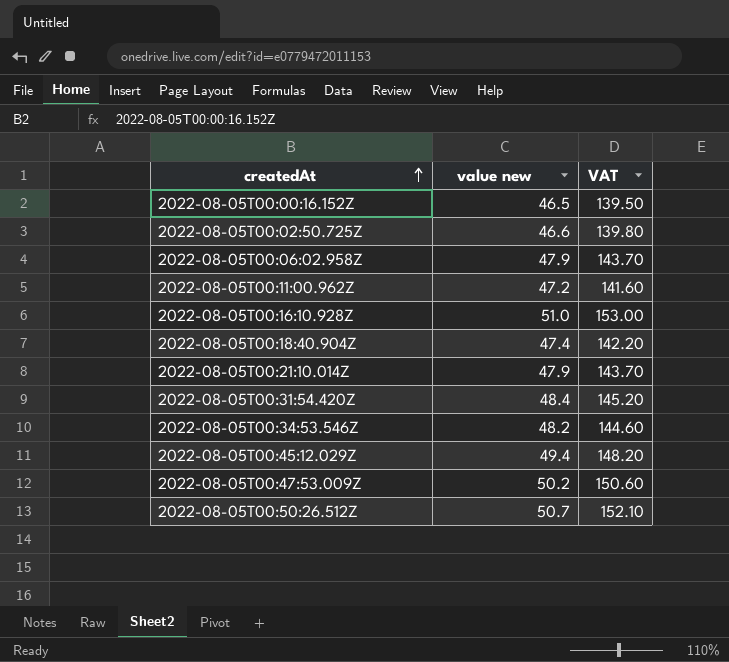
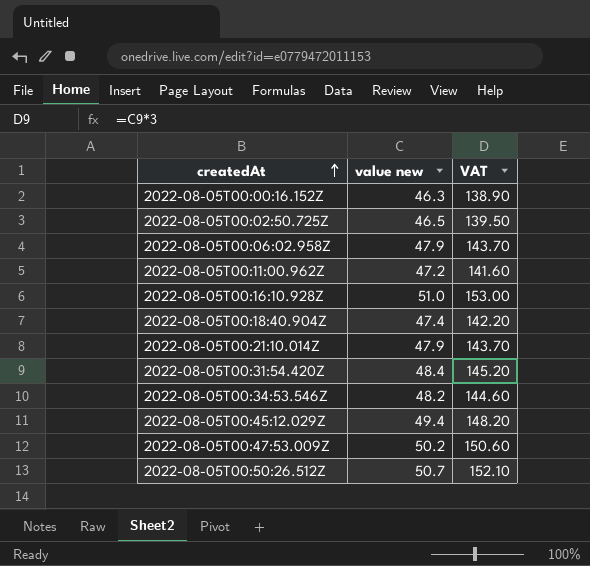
2022-08-05T00:00:16.152Z | value new: 46.5 -> 46.3
2022-08-05T00:00:16.152Z | VAT: 139.50 -> 138.90
2022-08-05T00:02:50.725Z | value new: 46.6 -> 46.5
2022-08-05T00:02:50.725Z | VAT: 139.80 -> 139.50

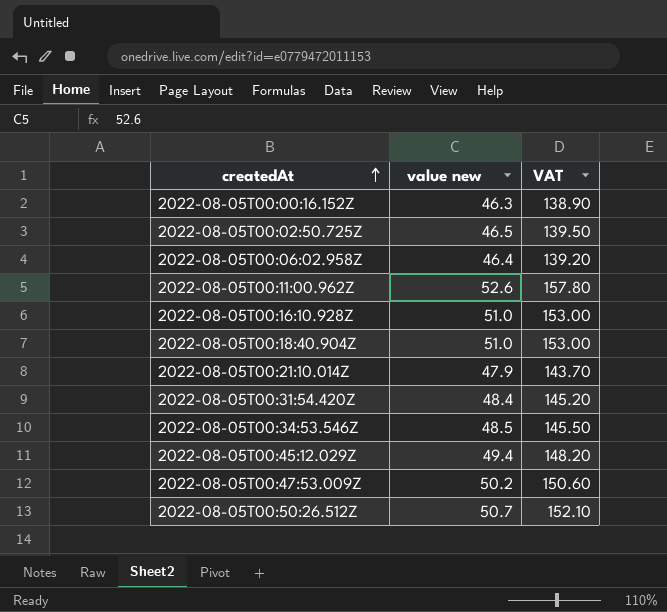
2022-08-05T00:06:02.958Z | value new: 47.9 -> 46.4
2022-08-05T00:06:02.958Z | VAT: 143.70 -> 139.20
2022-08-05T00:11:00.962Z | value new: 47.2 -> 52.6
2022-08-05T00:11:00.962Z | VAT: 141.60 -> 157.80
2022-08-05T00:18:40.904Z | value new: 47.4 -> 51.0
2022-08-05T00:18:40.904Z | VAT: 142.20 -> 153.00
2022-08-05T00:34:53.546Z | value new: 48.2 -> 48.5
2022-08-05T00:34:53.546Z | VAT: 144.60 -> 145.50

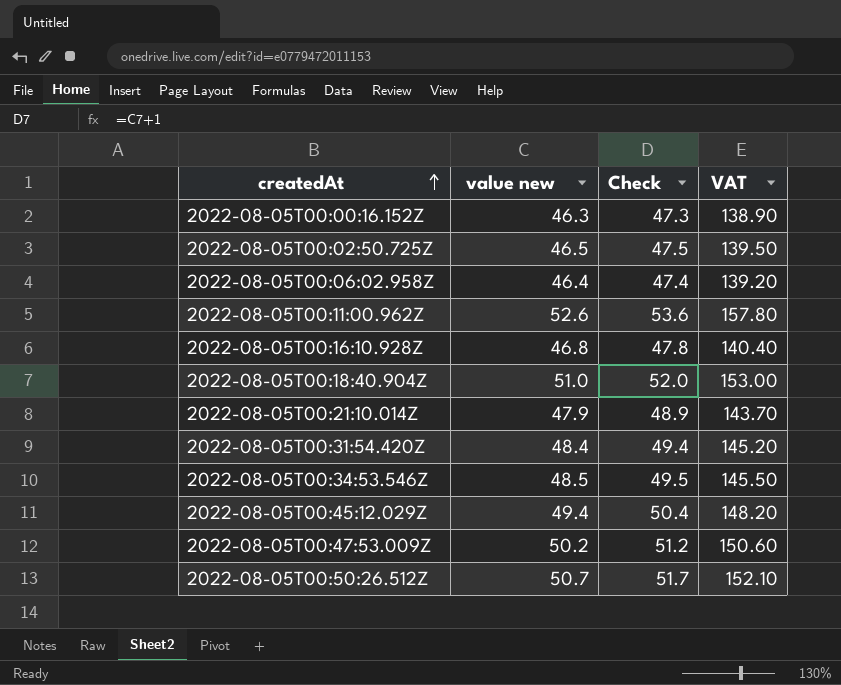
column Check | formula: none -> [value new] + 1
2022-08-05T00:16:10.928Z | value new: 51.0 -> 46.8
2022-08-05T00:16:10.928Z | VAT: 153.00 -> 140.40

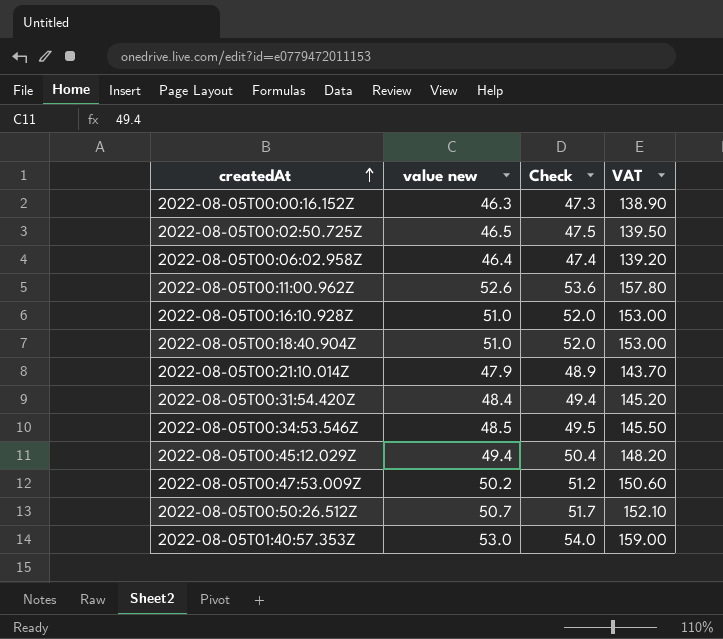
2022-08-05T00:16:10.928Z | value new: 46.8 -> 51.0
2022-08-05T00:16:10.928Z | Check: 47.8 -> 52.0
2022-08-05T00:16:10.928Z | VAT: 140.40 -> 153.00
row 2022-08-05T01:40:57.353Z: none -> 53.0 | 54.0 | 159.00

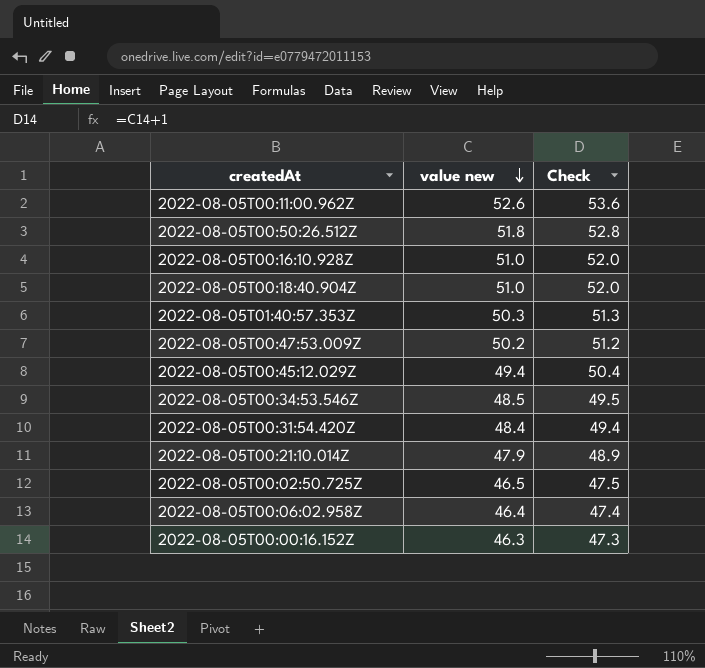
row order: createdAt ascending -> value new descending
column VAT | formula: [value new] * 3 -> none
2022-08-05T00:50:26.512Z | value new: 50.7 -> 51.8
2022-08-05T00:50:26.512Z | Check: 51.7 -> 52.8
2022-08-05T01:40:57.353Z | value new: 53.0 -> 50.3
2022-08-05T01:40:57.353Z | Check: 54.0 -> 51.3

